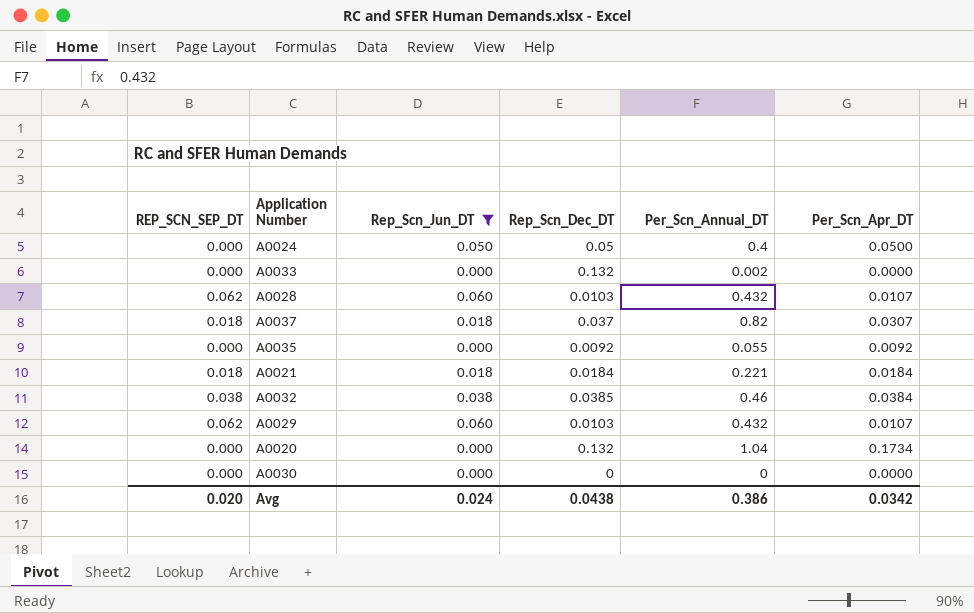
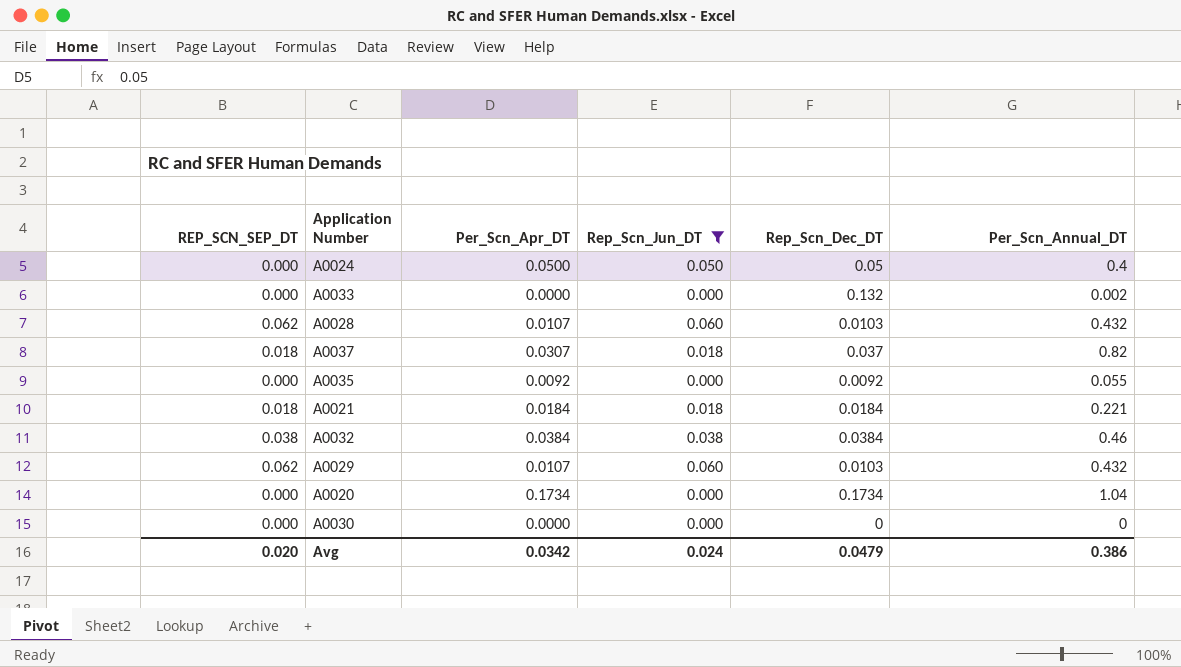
column Per_Scn_Apr_DT | position: 6 -> 3
A0032 | Rep_Scn_Dec_DT: 0.0385 -> 0.0384
A0020 | Rep_Scn_Dec_DT: 0.132 -> 0.1734
Avg | Rep_Scn_Dec_DT: 0.0438 -> 0.0479

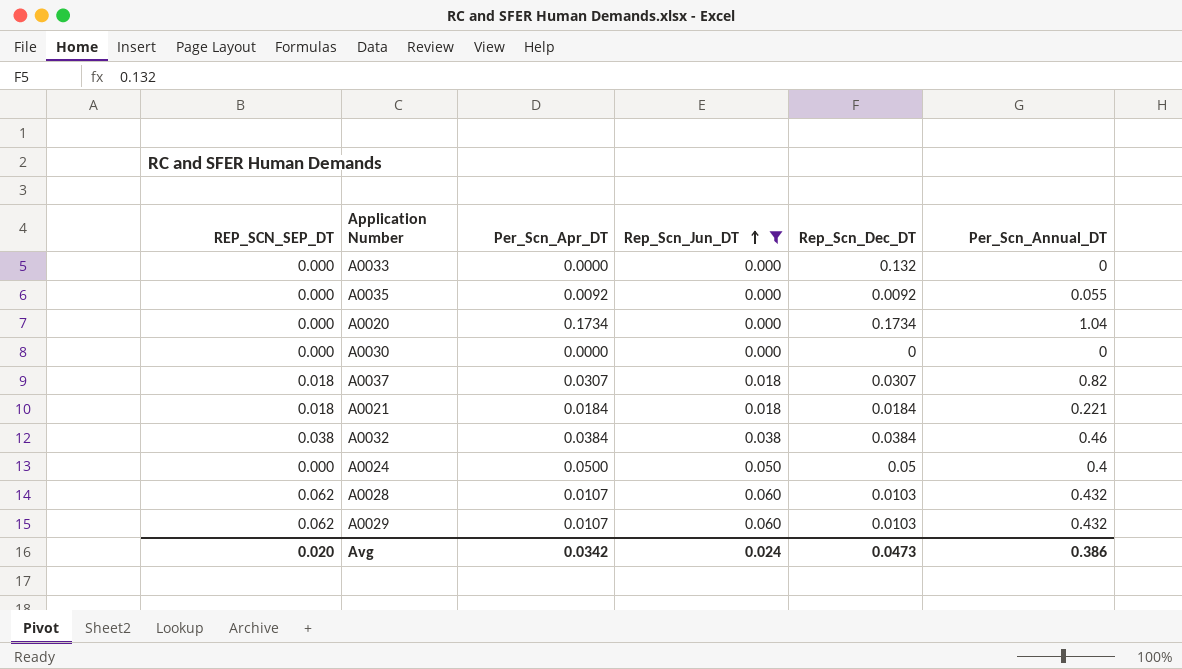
row order: none -> Rep_Scn_Jun_DT ascending
A0033 | Per_Scn_Annual_DT: 0.002 -> 0
A0037 | Rep_Scn_Dec_DT: 0.037 -> 0.0307
Avg | Rep_Scn_Dec_DT: 0.0479 -> 0.0473

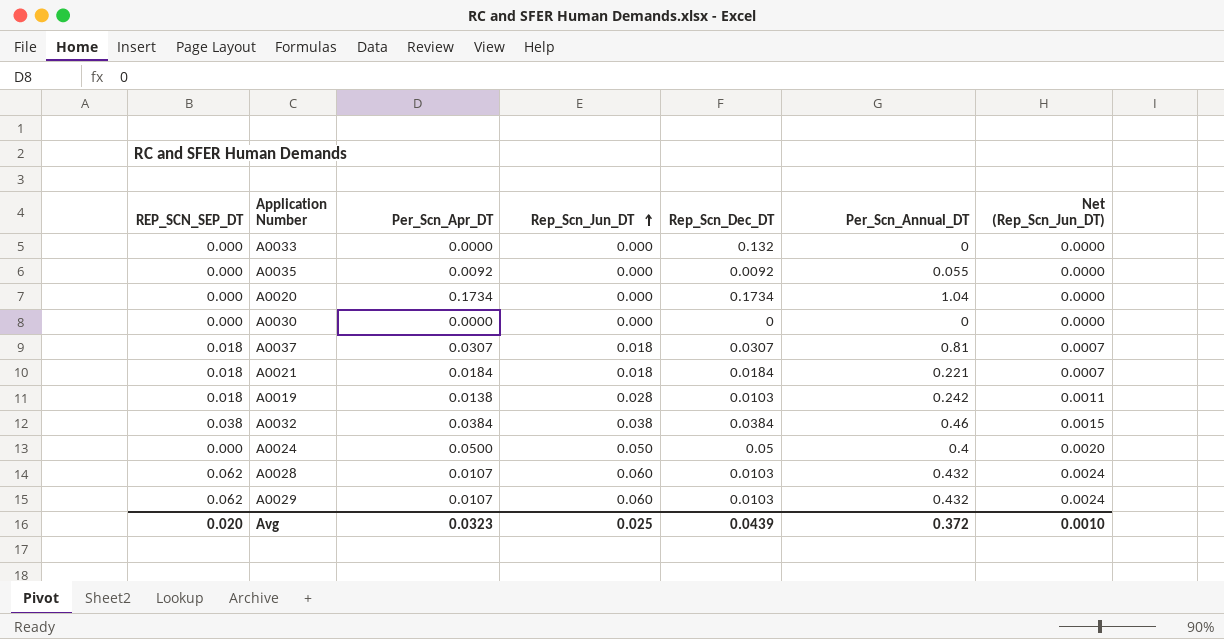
filter: Rep_Scn_Jun_DT != 0.028 -> none
column Net (Rep_Scn_Jun_DT) | formula: none -> [Rep_Scn_Jun_DT] * 0.04
A0037 | Per_Scn_Annual_DT: 0.82 -> 0.81
Avg | Per_Scn_Apr_DT: 0.0342 -> 0.0323
Avg | Rep_Scn_Jun_DT: 0.024 -> 0.025
Avg | Rep_Scn_Dec_DT: 0.0473 -> 0.0439
Avg | Per_Scn_Annual_DT: 0.386 -> 0.372

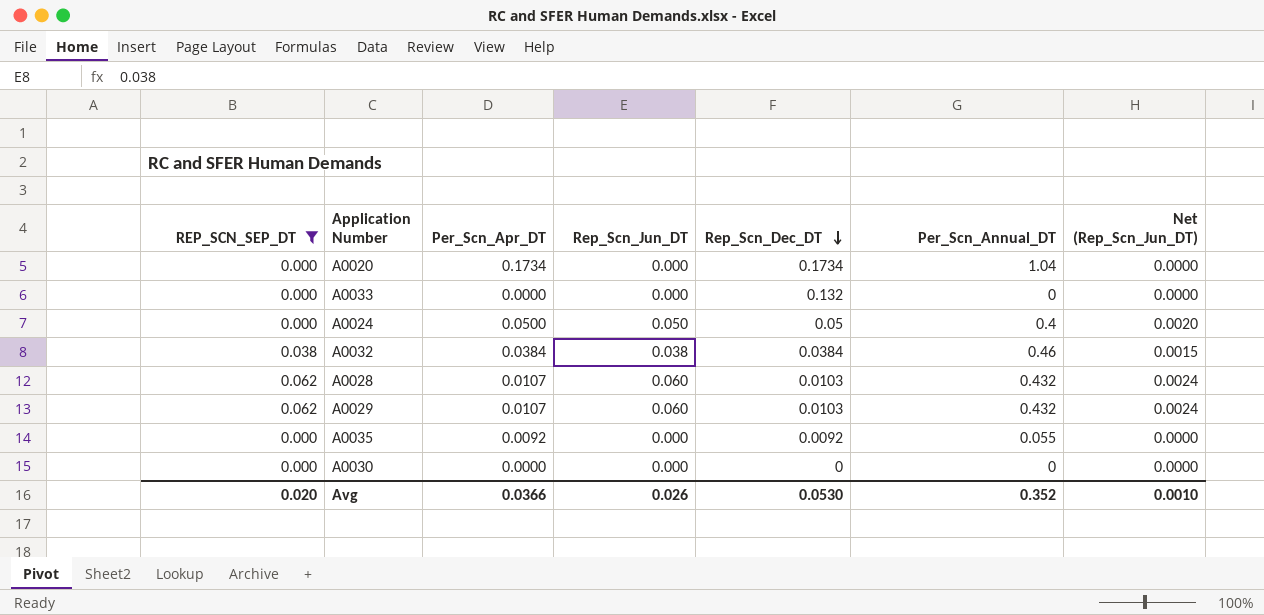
filter: none -> REP_SCN_SEP_DT != 0.018
row order: Rep_Scn_Jun_DT ascending -> Rep_Scn_Dec_DT descending
Avg | Per_Scn_Apr_DT: 0.0323 -> 0.0366
Avg | Rep_Scn_Jun_DT: 0.025 -> 0.026
Avg | Rep_Scn_Dec_DT: 0.0439 -> 0.0530
Avg | Per_Scn_Annual_DT: 0.372 -> 0.352

